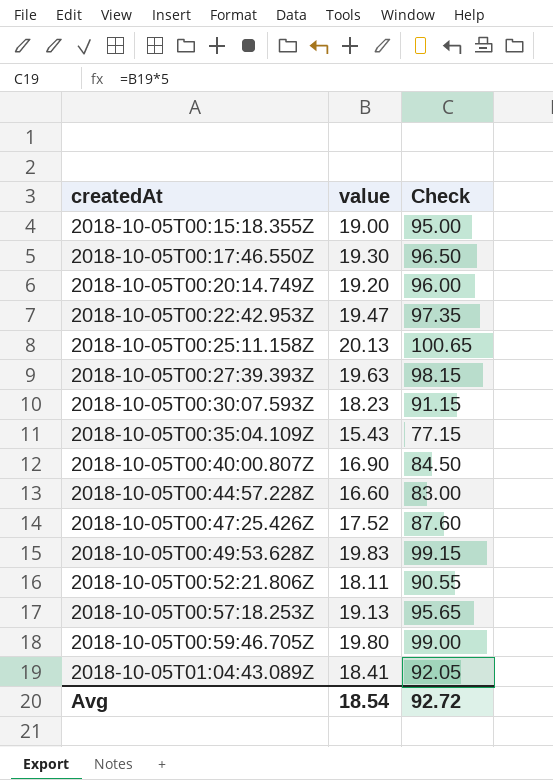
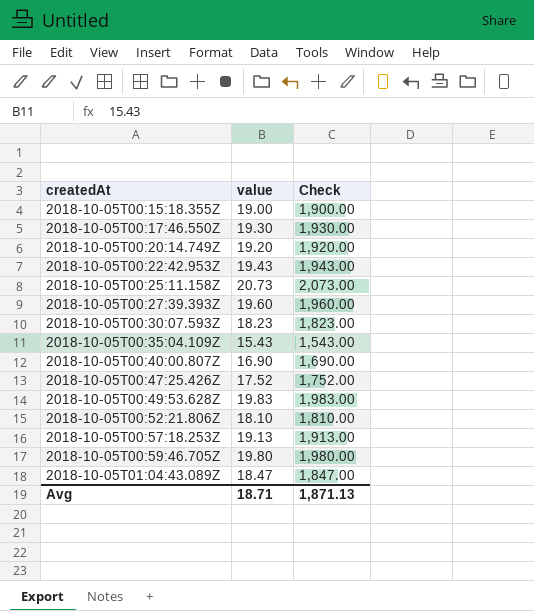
column Check | formula: [value] * 5 -> [value] * 100
row 2018-10-05T00:44:57.228Z: 16.60 | 83.00 -> none
2018-10-05T00:22:42.953Z | value: 19.47 -> 19.43
2018-10-05T00:25:11.158Z | value: 20.13 -> 20.73
2018-10-05T00:27:39.393Z | value: 19.63 -> 19.60
2018-10-05T00:52:21.806Z | value: 18.11 -> 18.10
2018-10-05T01:04:43.089Z | value: 18.41 -> 18.47
Avg | value: 18.54 -> 18.71
Avg | Check: 92.72 -> 1,871.13

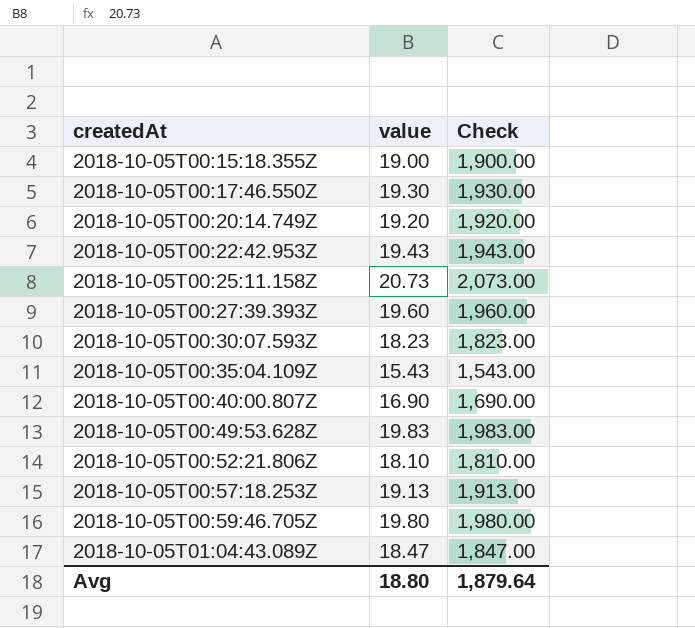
row 2018-10-05T00:47:25.426Z: 17.52 | 1,752.00 -> none
Avg | value: 18.71 -> 18.80
Avg | Check: 1,871.13 -> 1,879.64

